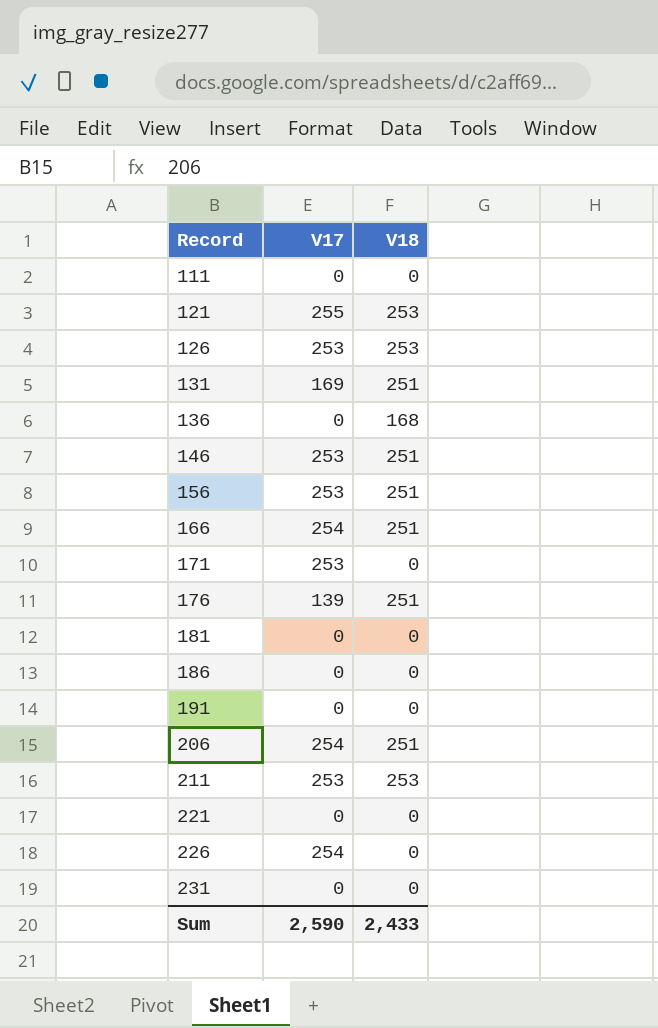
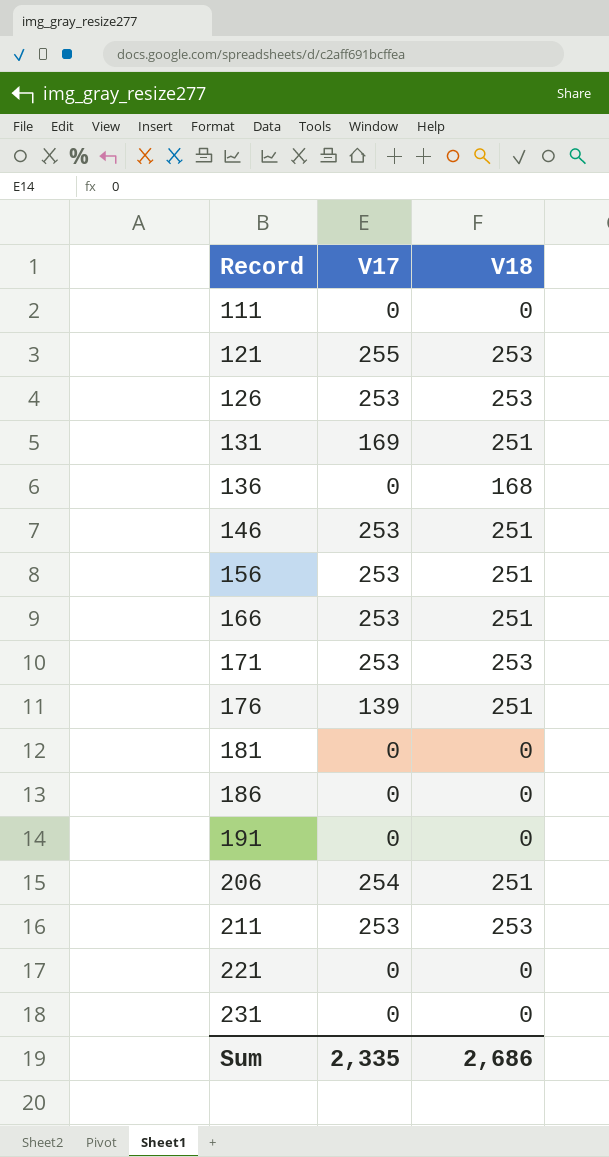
row 226: 254 | 0 -> none
166 | V17: 254 -> 253
171 | V18: 0 -> 253
Sum | V17: 2,590 -> 2,335
Sum | V18: 2,433 -> 2,686

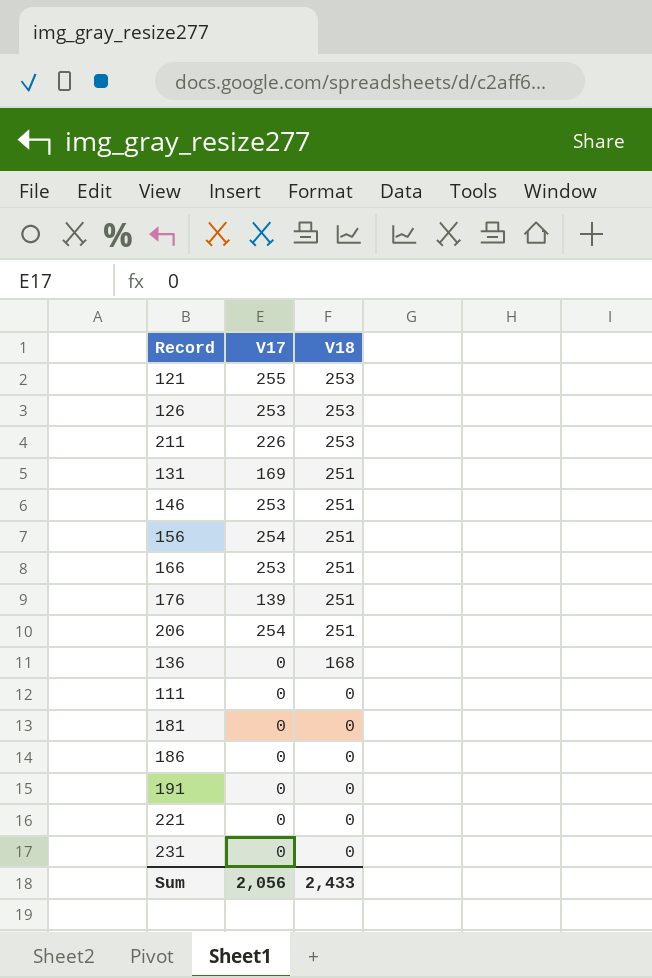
row order: Record ascending -> V18 descending
row 171: 253 | 253 -> none
211 | V17: 253 -> 226
156 | V17: 253 -> 254
Sum | V17: 2,335 -> 2,056
Sum | V18: 2,686 -> 2,433

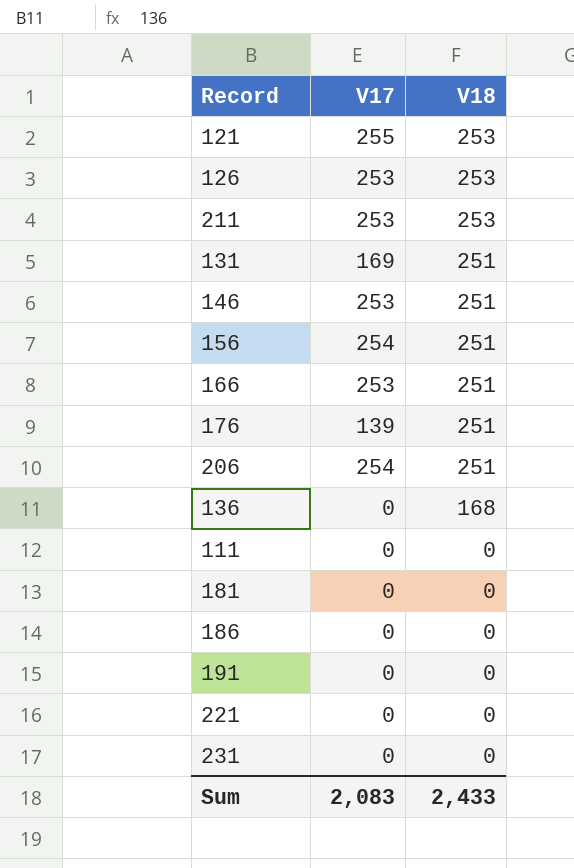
211 | V17: 226 -> 253
Sum | V17: 2,056 -> 2,083

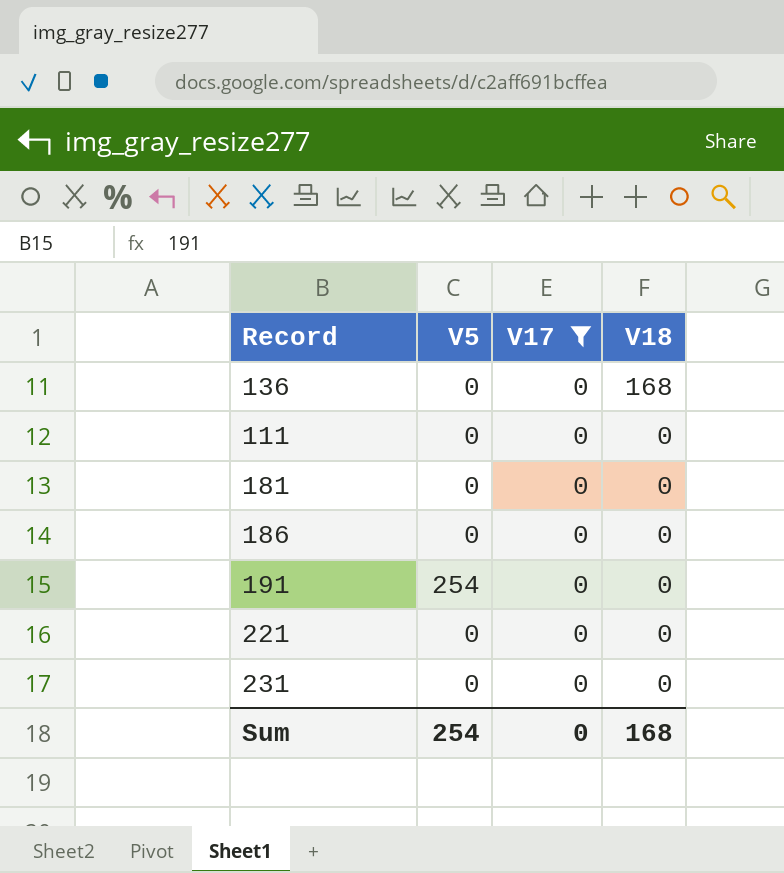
filter: none -> V17 = 0
column V5 | position: none -> 2
Sum | V17: 2,083 -> 0
Sum | V18: 2,433 -> 168

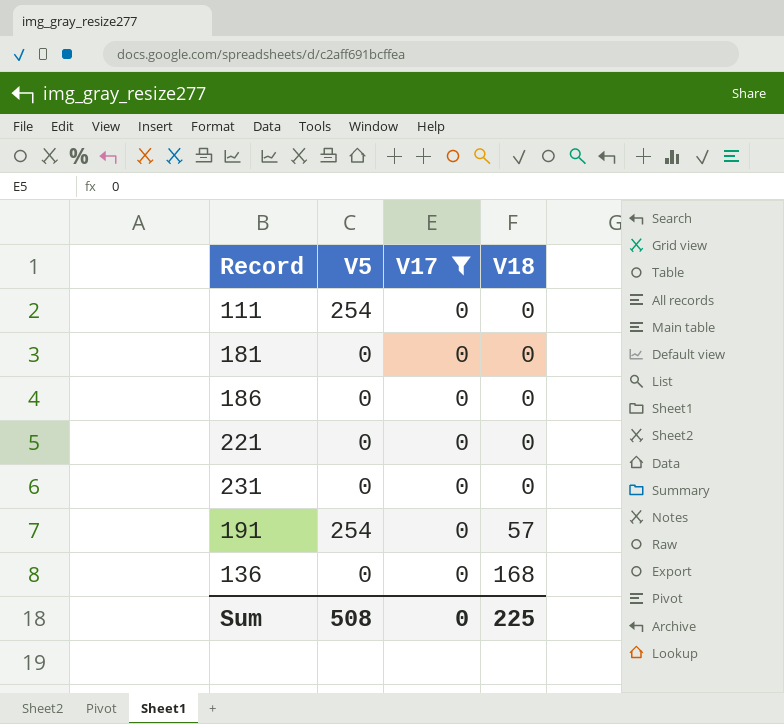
row order: V18 descending -> V18 ascending
111 | V5: 0 -> 254
191 | V18: 0 -> 57
Sum | V5: 254 -> 508
Sum | V18: 168 -> 225

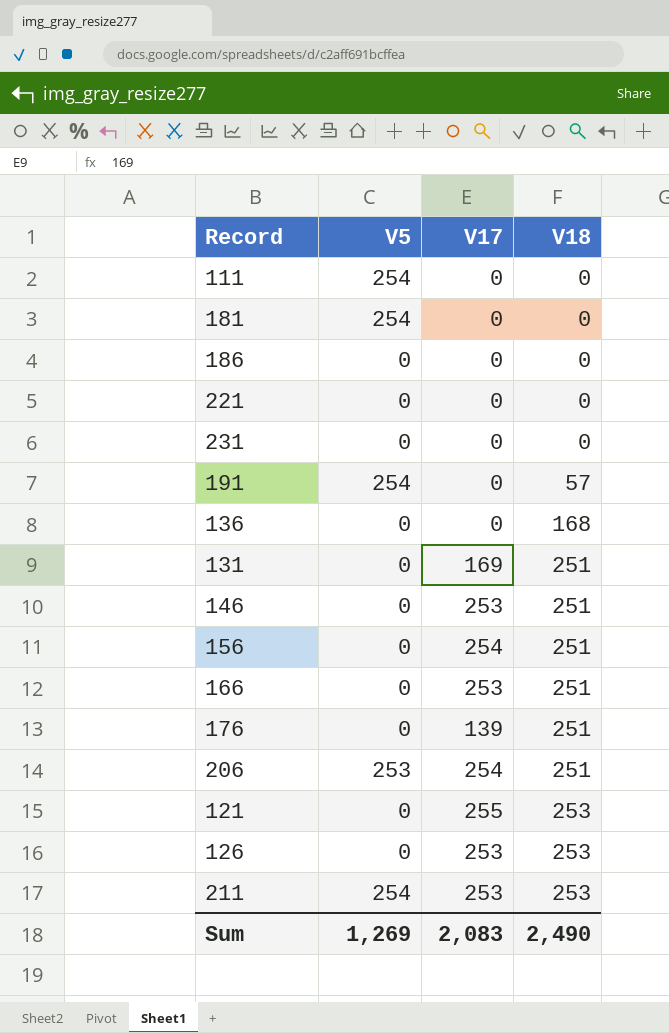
filter: V17 = 0 -> none
181 | V5: 0 -> 254
Sum | V5: 508 -> 1,269
Sum | V17: 0 -> 2,083
Sum | V18: 225 -> 2,490

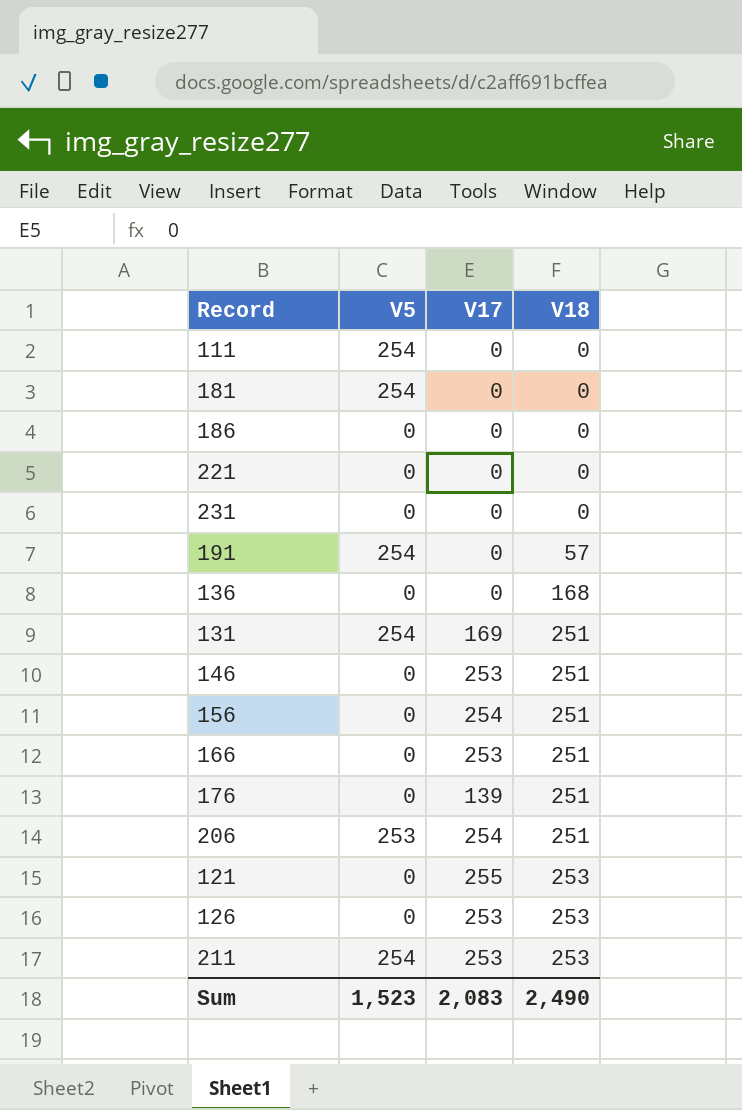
131 | V5: 0 -> 254
Sum | V5: 1,269 -> 1,523

